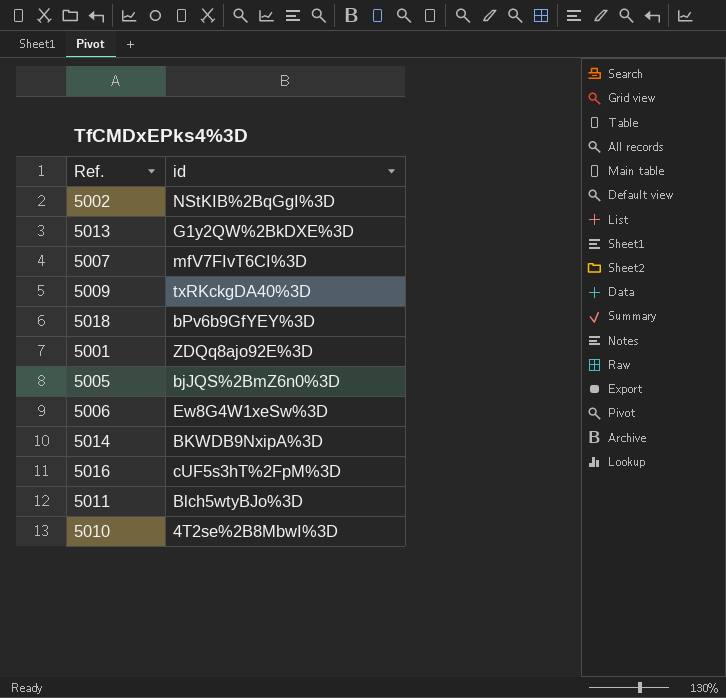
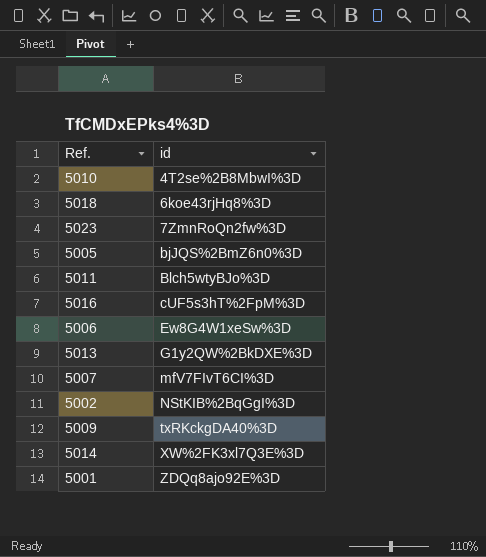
row order: none -> id ascending
5018 | id: bPv6b9GfYEY%3D -> 6koe43rjHq8%3D
row 5023: none -> 7ZmnRoQn2fw%3D
5014 | id: BKWDB9NxipA%3D -> XW%2FK3xl7Q3E%3D

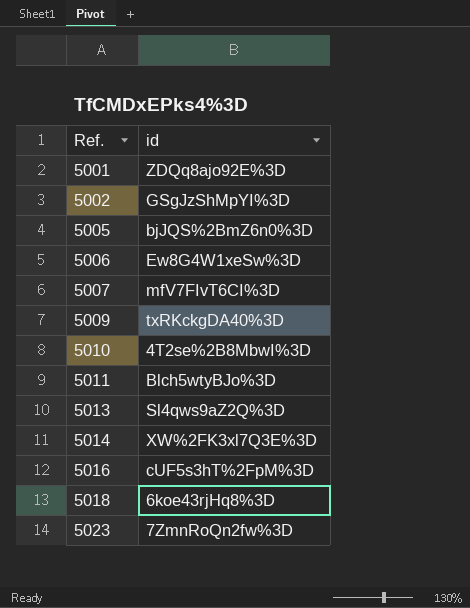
row order: id ascending -> Ref. ascending
5002 | id: NStKIB%2BqGgI%3D -> GSgJzShMpYI%3D
5013 | id: G1y2QW%2BkDXE%3D -> Sl4qws9aZ2Q%3D

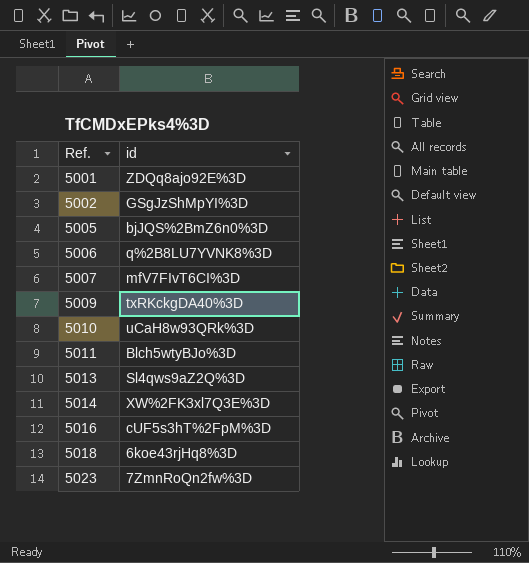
5006 | id: Ew8G4W1xeSw%3D -> q%2B8LU7YVNK8%3D
5010 | id: 4T2se%2B8MbwI%3D -> uCaH8w93QRk%3D

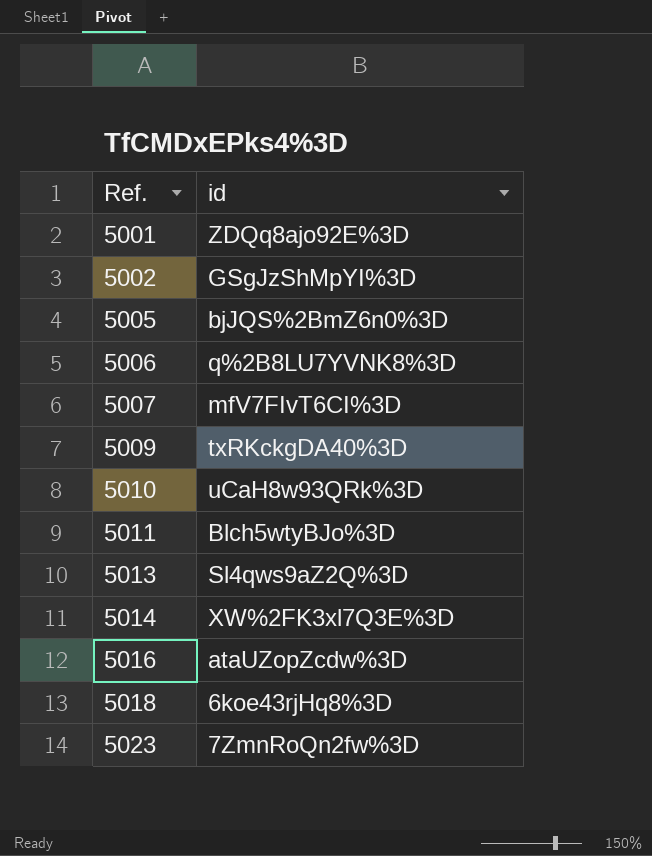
5016 | id: cUF5s3hT%2FpM%3D -> ataUZopZcdw%3D

